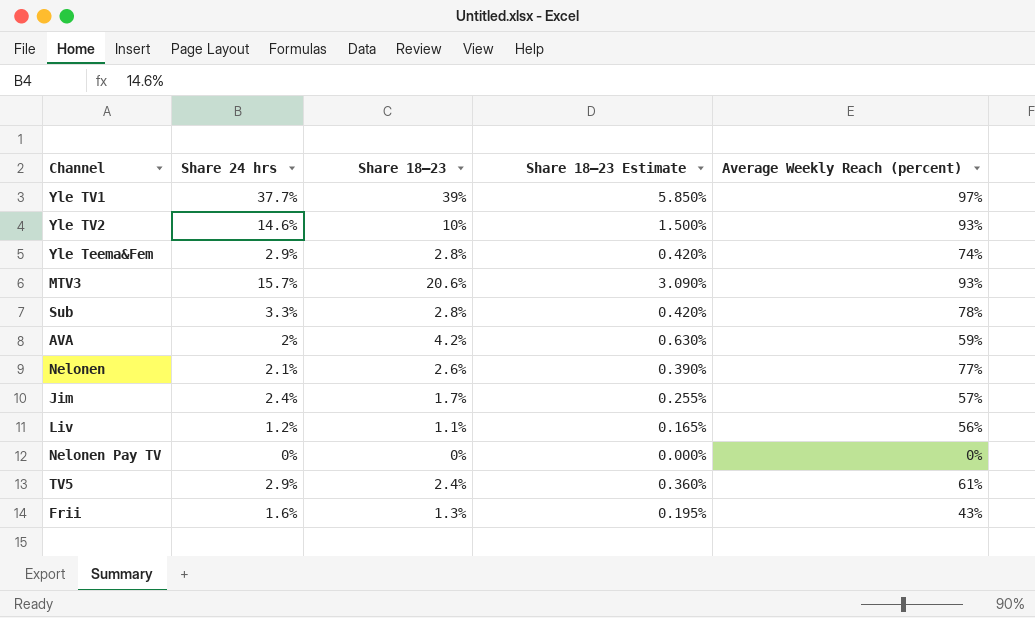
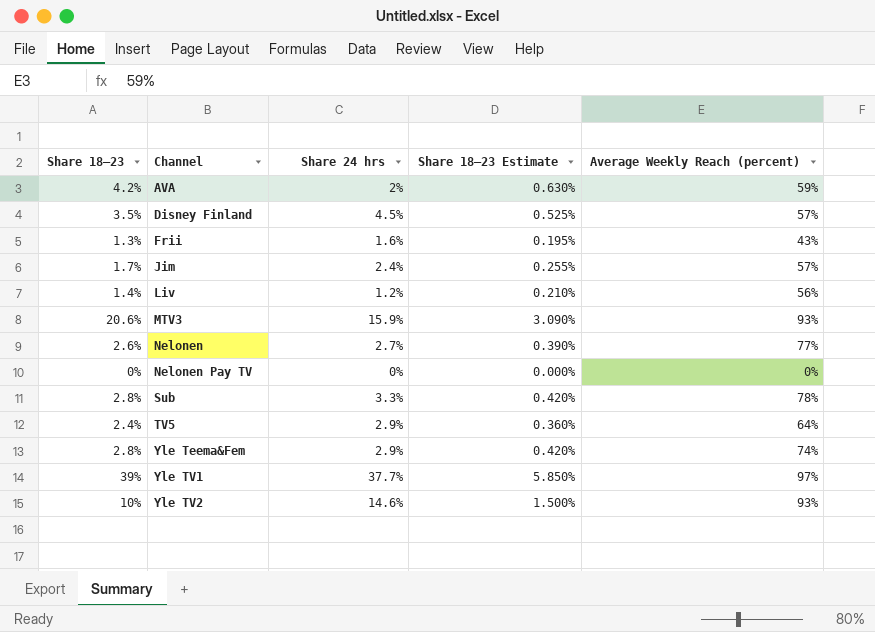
row order: none -> Channel ascending
column Share 18–23 | position: 3 -> 1
row Disney Finland: none -> 3.5% | 4.5% | 0.525% | 57%
Liv | Share 18–23: 1.1% -> 1.4%
Liv | Share 18–23 Estimate: 0.165% -> 0.210%
MTV3 | Share 24 hrs: 15.7% -> 15.9%
Nelonen | Share 24 hrs: 2.1% -> 2.7%
TV5 | Average Weekly Reach (percent): 61% -> 64%

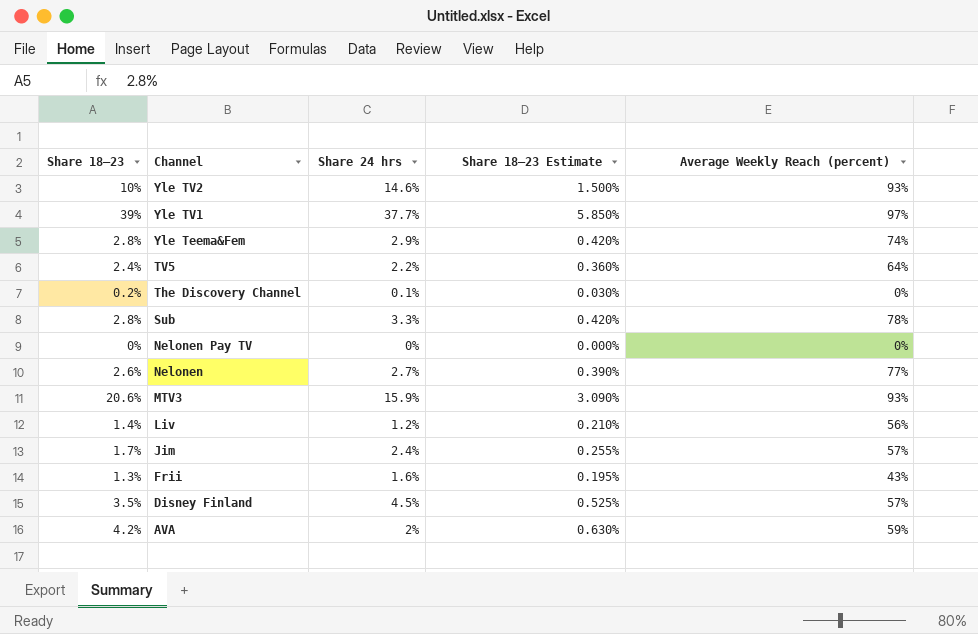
row order: Channel ascending -> Channel descending
TV5 | Share 24 hrs: 2.9% -> 2.2%
row The Discovery Channel: none -> 0.2% | 0.1% | 0.030% | 0%

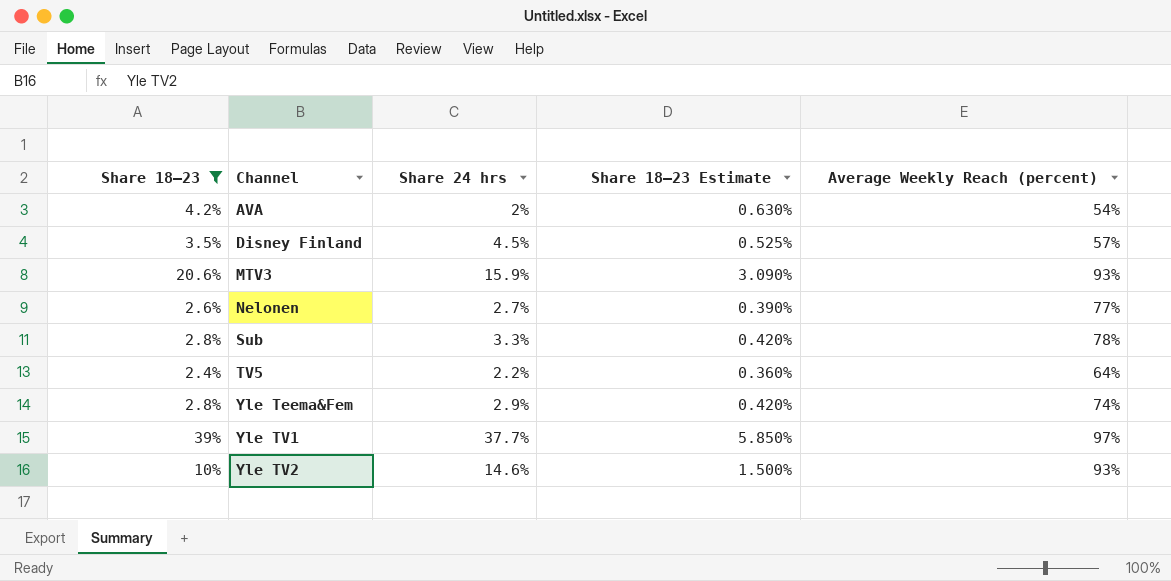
filter: none -> Share 18–23 >= 2.4%
row order: Channel descending -> Channel ascending
AVA | Average Weekly Reach (percent): 59% -> 54%

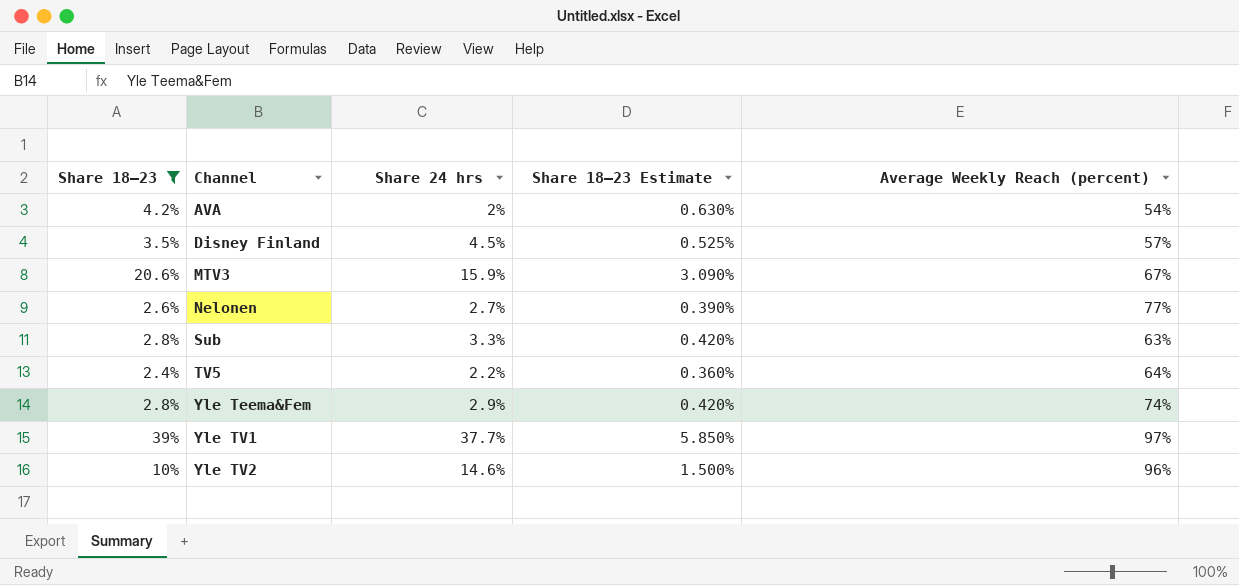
MTV3 | Average Weekly Reach (percent): 93% -> 67%
Sub | Average Weekly Reach (percent): 78% -> 63%
Yle TV2 | Average Weekly Reach (percent): 93% -> 96%

